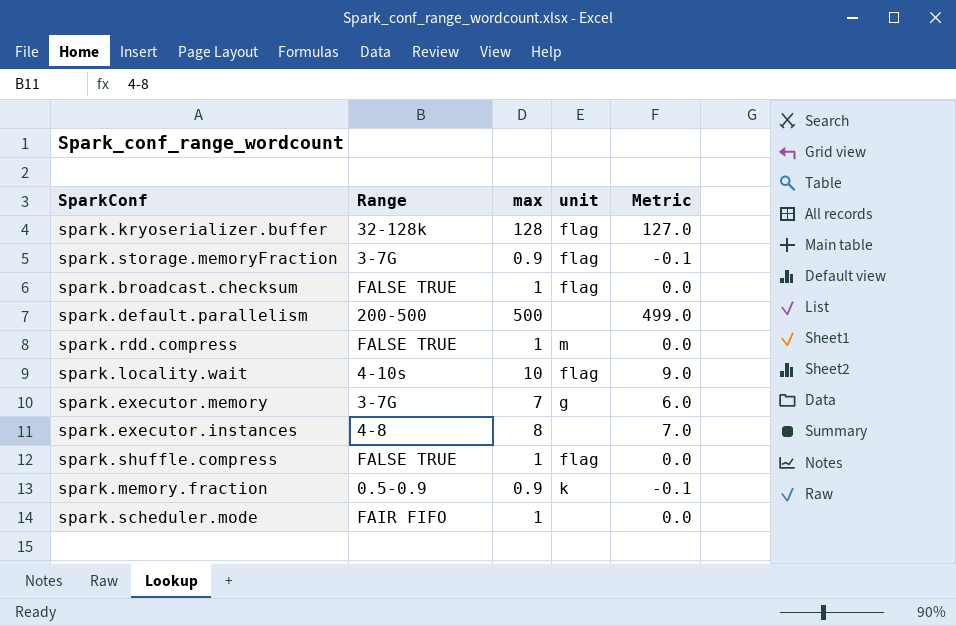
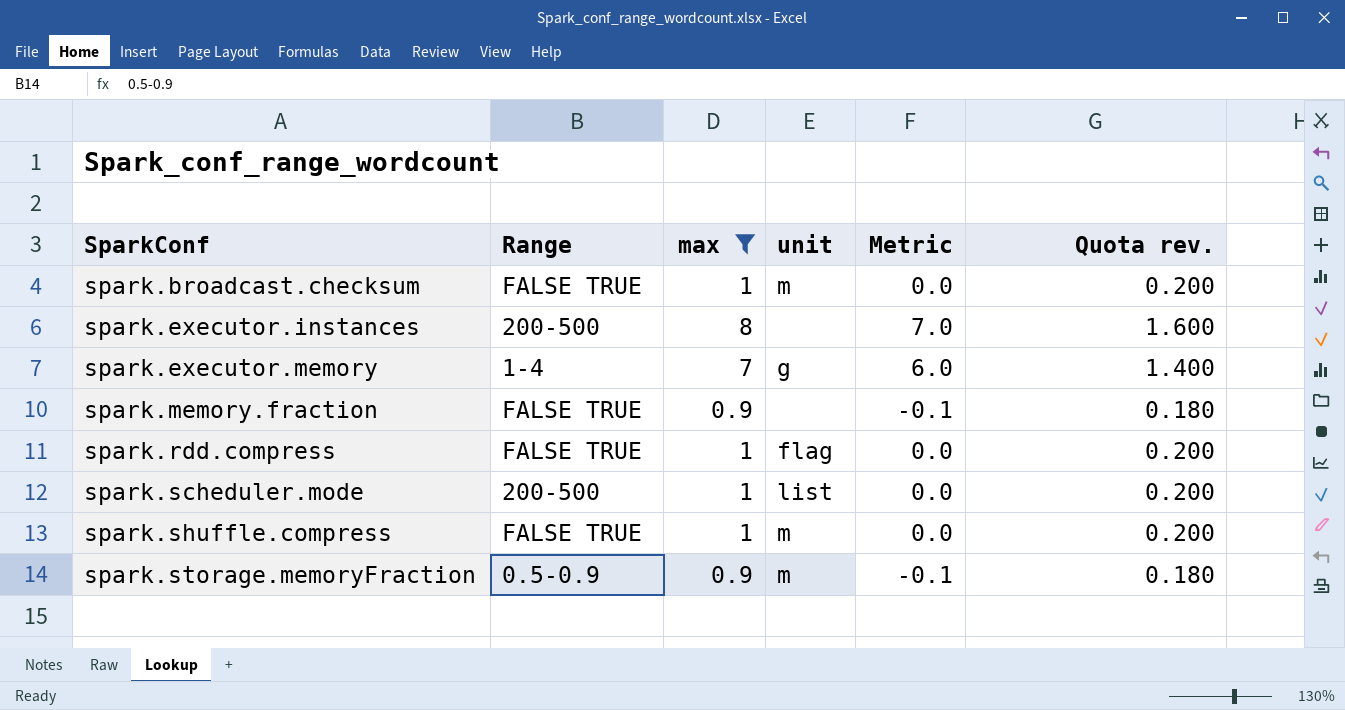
filter: none -> max <= 8
row order: none -> SparkConf ascending
column Quota rev. | formula: none -> [max] * 0.2
spark.broadcast.checksum | unit: flag -> m
spark.executor.instances | Range: 4-8 -> 200-500
spark.executor.memory | Range: 3-7G -> 1-4
spark.memory.fraction | Range: 0.5-0.9 -> FALSE TRUE
spark.memory.fraction | unit: k -> none
spark.rdd.compress | unit: m -> flag
spark.scheduler.mode | Range: FAIR FIFO -> 200-500
spark.scheduler.mode | unit: none -> list
spark.shuffle.compress | unit: flag -> m
spark.storage.memoryFraction | Range: 3-7G -> 0.5-0.9
spark.storage.memoryFraction | unit: flag -> m

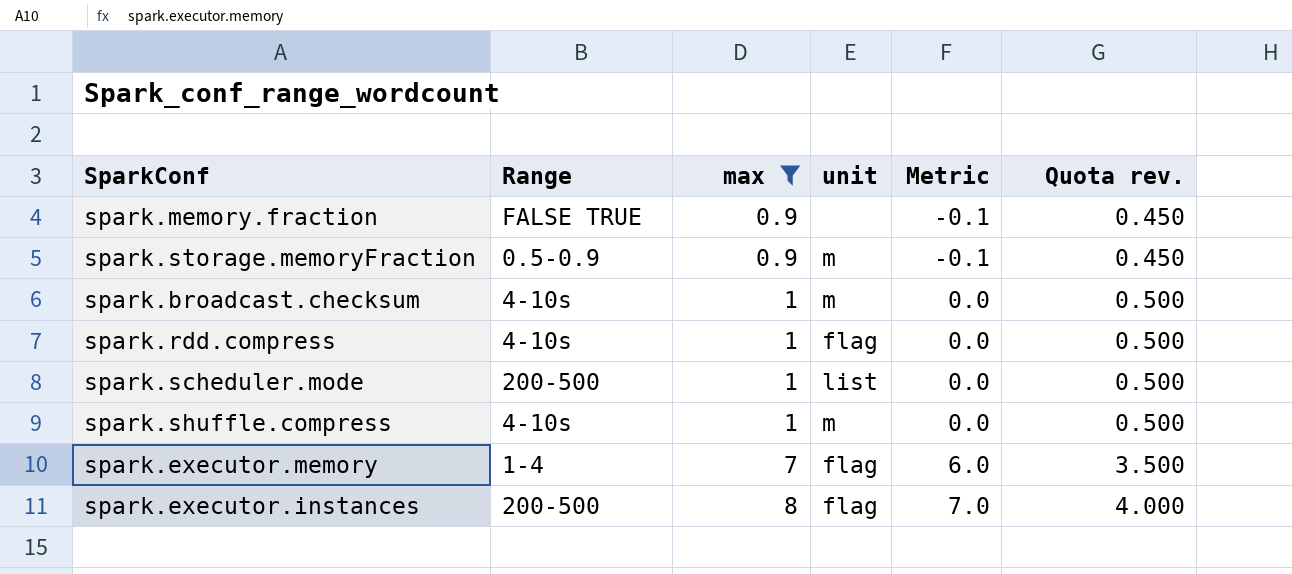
row order: SparkConf ascending -> max ascending
column Quota rev. | formula: [max] * 0.2 -> [max] * 0.5
spark.broadcast.checksum | Range: FALSE TRUE -> 4-10s
spark.rdd.compress | Range: FALSE TRUE -> 4-10s
spark.shuffle.compress | Range: FALSE TRUE -> 4-10s
spark.executor.memory | unit: g -> flag
spark.executor.instances | unit: none -> flag

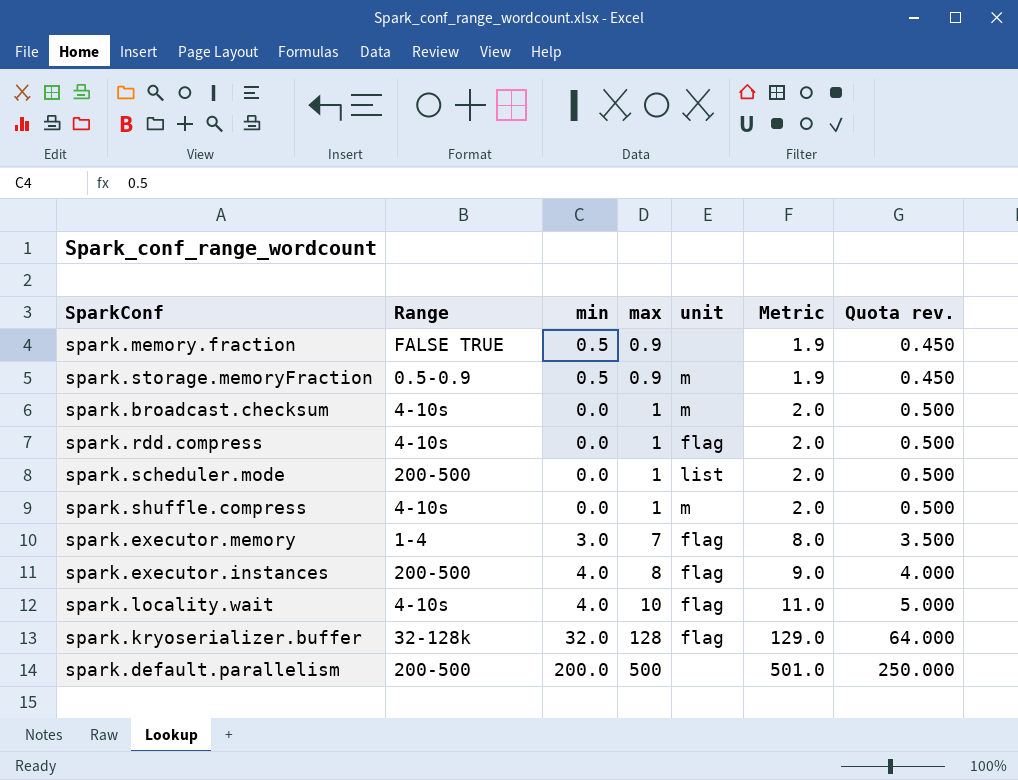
filter: max <= 8 -> none
column min | position: none -> 3
column Metric | formula: [max] - 1 -> [max] + 1

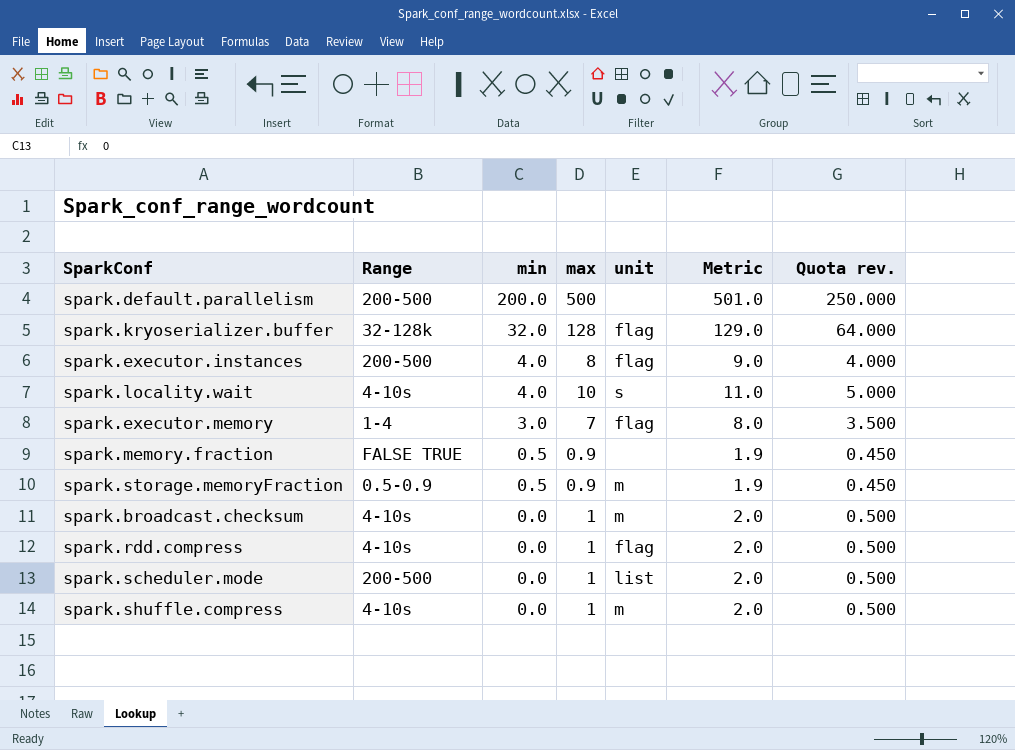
row order: max ascending -> min descending
spark.locality.wait | unit: flag -> s

